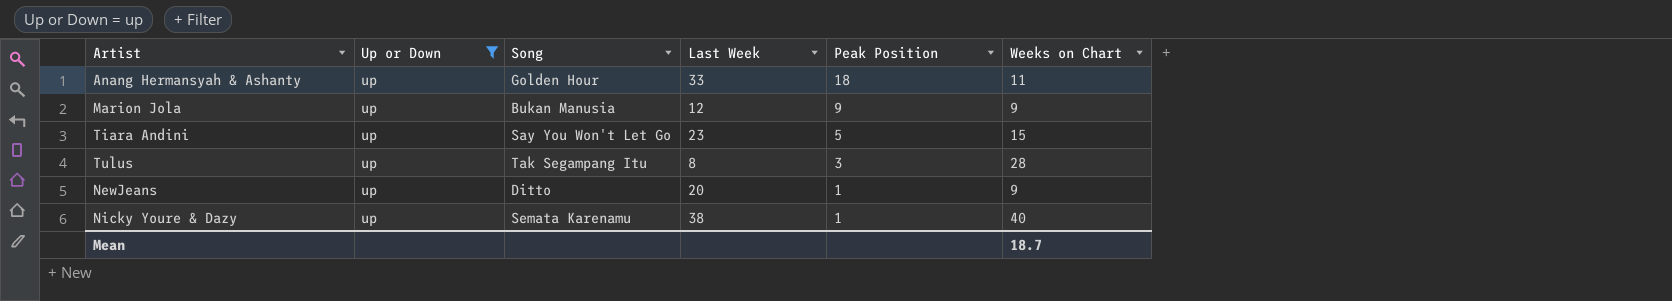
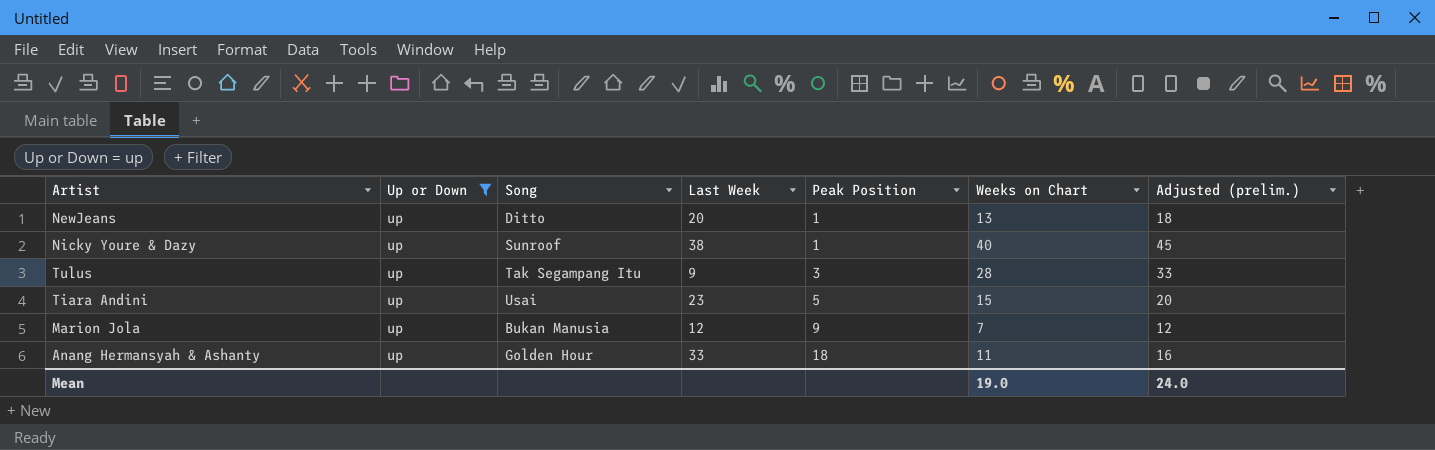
row order: Peak Position descending -> Peak Position ascending
column Adjusted (prelim.) | formula: none -> [Weeks on Chart] + 5
NewJeans | Weeks on Chart: 9 -> 13
Nicky Youre & Dazy | Song: Semata Karenamu -> Sunroof
Tulus | Last Week: 8 -> 9
Tiara Andini | Song: Say You Won't Let Go -> Usai
Marion Jola | Weeks on Chart: 9 -> 7
Mean | Weeks on Chart: 18.7 -> 19.0

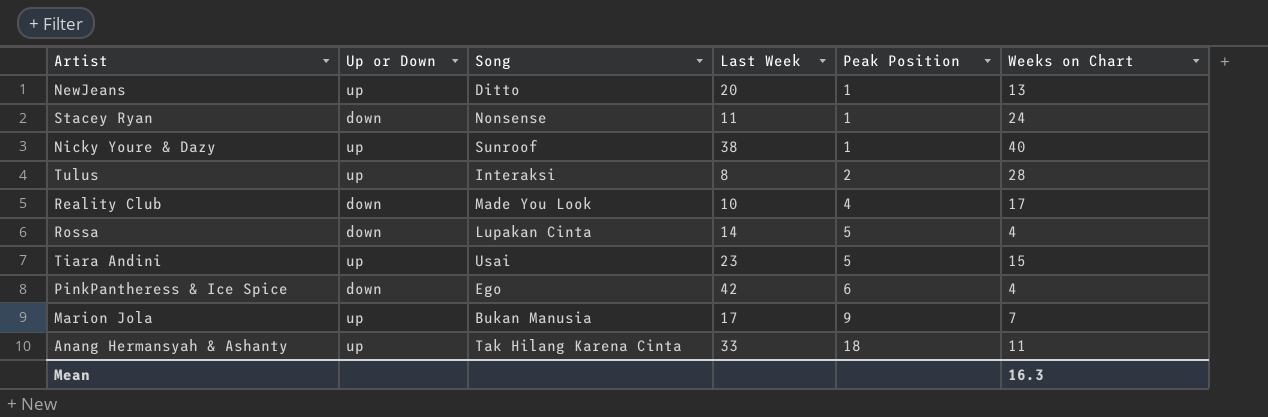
filter: Up or Down = up -> none
column Adjusted (prelim.) | formula: [Weeks on Chart] + 5 -> none
Tulus | Song: Tak Segampang Itu -> Interaksi
Tulus | Last Week: 9 -> 8
Tulus | Peak Position: 3 -> 2
Marion Jola | Last Week: 12 -> 17
Anang Hermansyah & Ashanty | Song: Golden Hour -> Tak Hilang Karena Cinta
Mean | Weeks on Chart: 19.0 -> 16.3

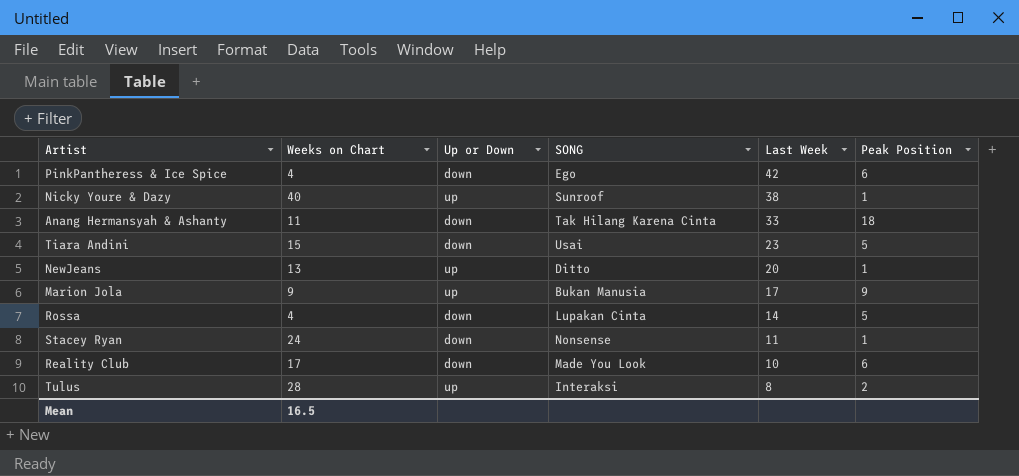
row order: Peak Position ascending -> Last Week descending
column Weeks on Chart | position: 6 -> 2
column name: Song -> SONG
Anang Hermansyah & Ashanty | Up or Down: up -> down
Tiara Andini | Up or Down: up -> down
Marion Jola | Weeks on Chart: 7 -> 9
Reality Club | Peak Position: 4 -> 6
Mean | Weeks on Chart: 16.3 -> 16.5

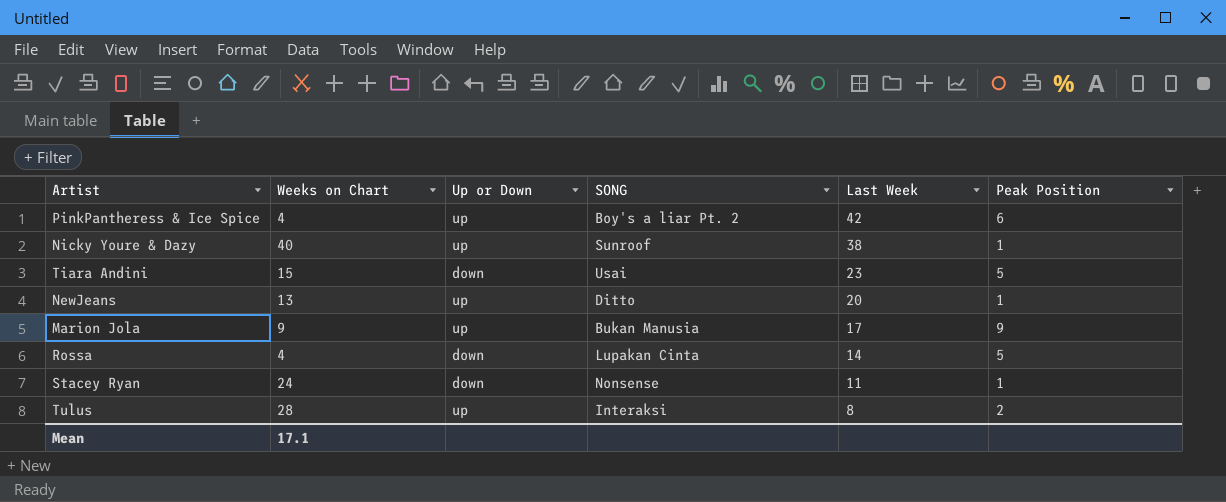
row Anang Hermansyah & Ashanty: 11 | down | Tak Hilang Karena Cinta | 33 | 18 -> none
row Reality Club: 17 | down | Made You Look | 10 | 6 -> none
PinkPantheress & Ice Spice | Up or Down: down -> up
PinkPantheress & Ice Spice | SONG: Ego -> Boy's a liar Pt. 2
Mean | Weeks on Chart: 16.5 -> 17.1

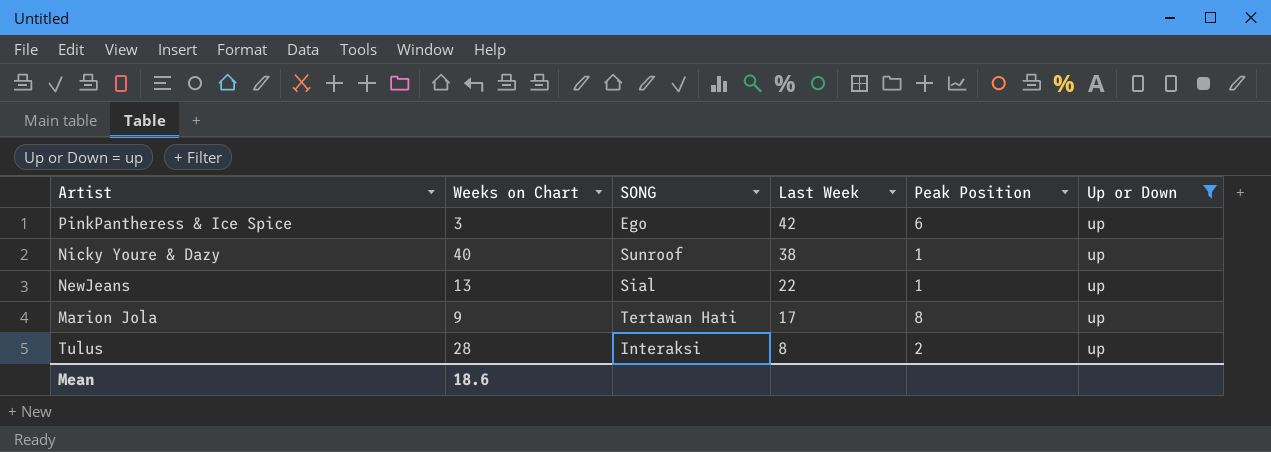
filter: none -> Up or Down = up
column Up or Down | position: 3 -> 6
PinkPantheress & Ice Spice | Weeks on Chart: 4 -> 3
PinkPantheress & Ice Spice | SONG: Boy's a liar Pt. 2 -> Ego
NewJeans | SONG: Ditto -> Sial
NewJeans | Last Week: 20 -> 22
Marion Jola | SONG: Bukan Manusia -> Tertawan Hati
Marion Jola | Peak Position: 9 -> 8
Mean | Weeks on Chart: 17.1 -> 18.6

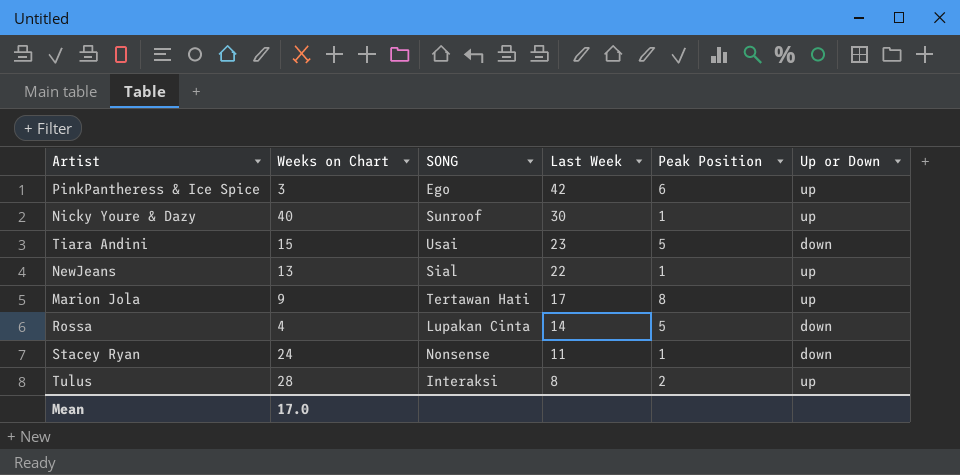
filter: Up or Down = up -> none
Nicky Youre & Dazy | Last Week: 38 -> 30
Mean | Weeks on Chart: 18.6 -> 17.0

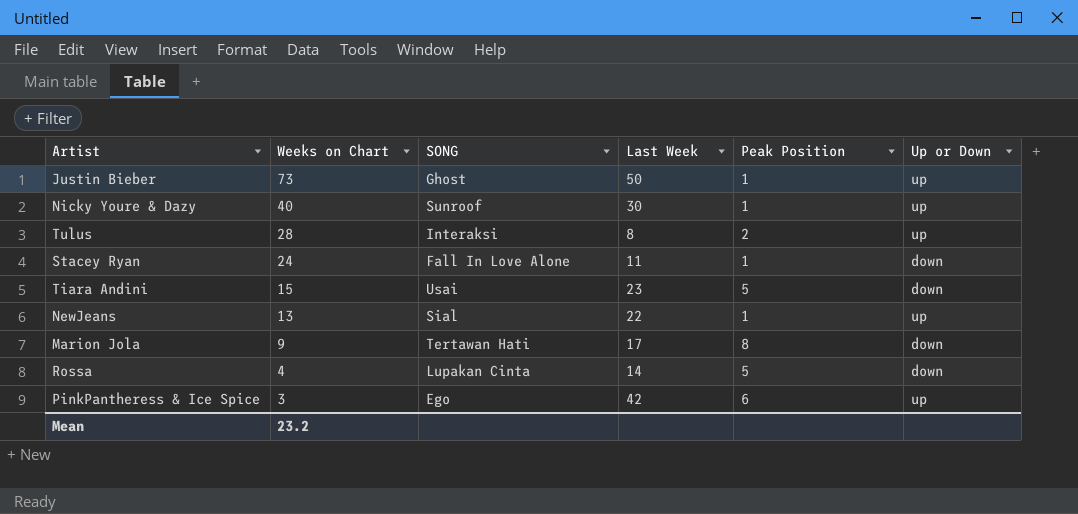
row order: Last Week descending -> Weeks on Chart descending
row Justin Bieber: none -> 73 | Ghost | 50 | 1 | up
Stacey Ryan | SONG: Nonsense -> Fall In Love Alone
Marion Jola | Up or Down: up -> down
Mean | Weeks on Chart: 17.0 -> 23.2

